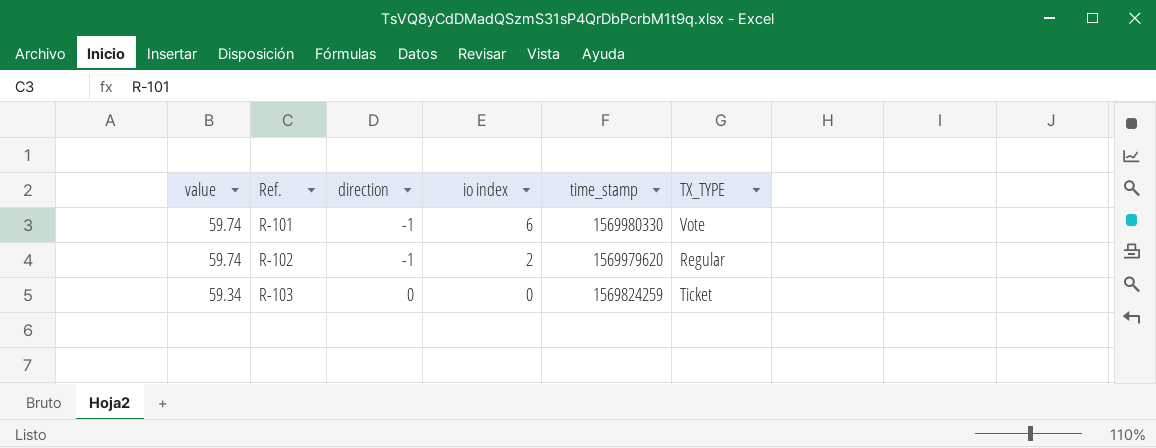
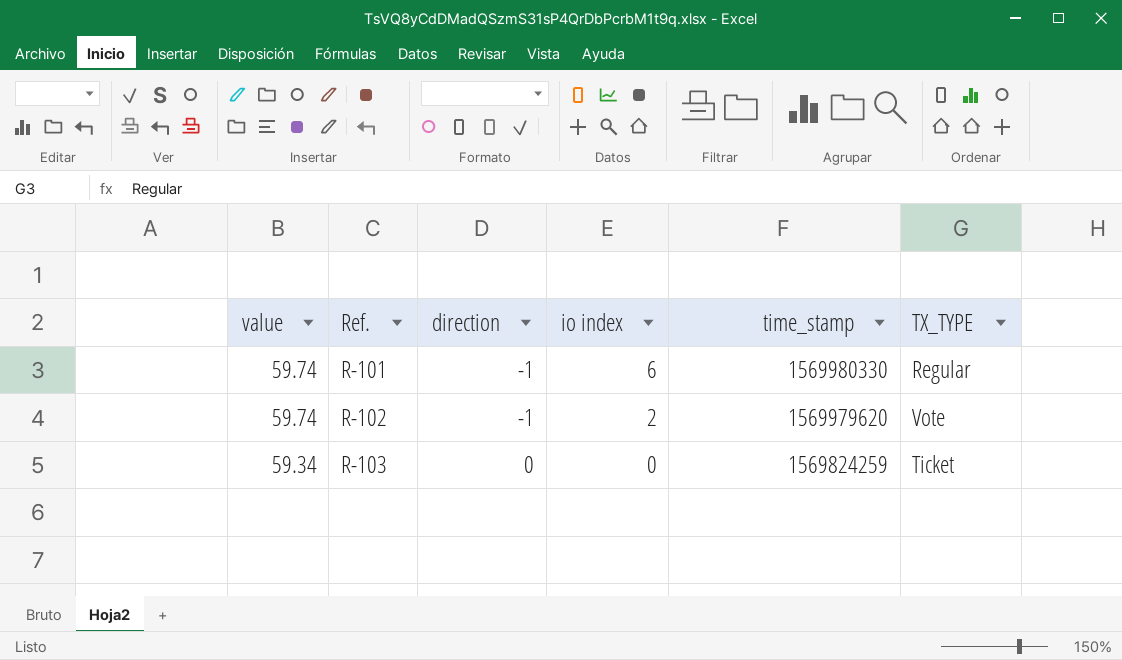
R-101 | TX_TYPE: Vote -> Regular
R-102 | TX_TYPE: Regular -> Vote

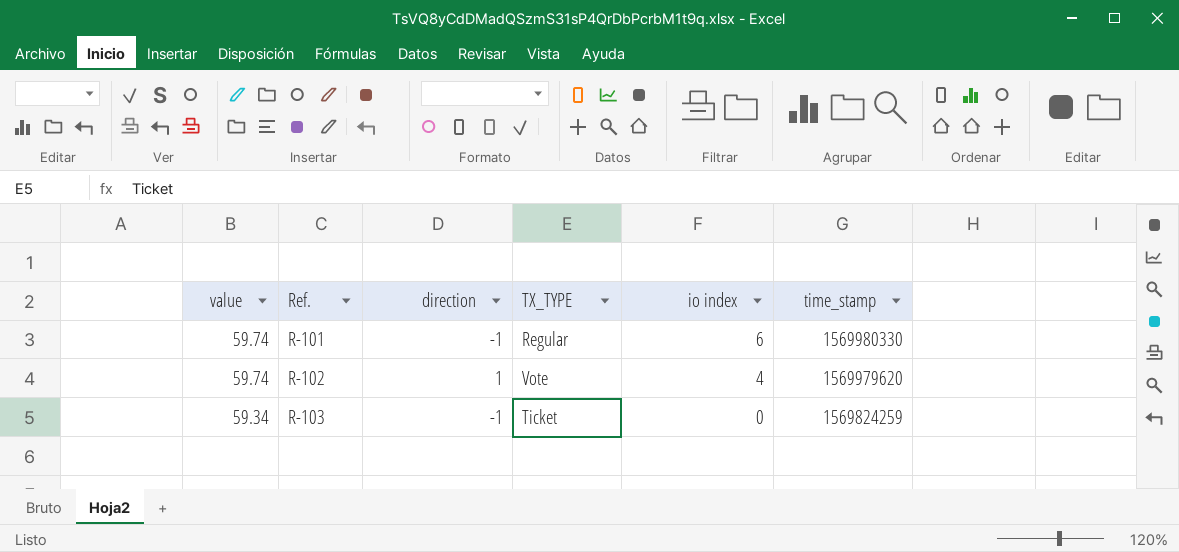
column TX_TYPE | position: 6 -> 4
R-102 | direction: -1 -> 1
R-102 | io index: 2 -> 4
R-103 | direction: 0 -> -1

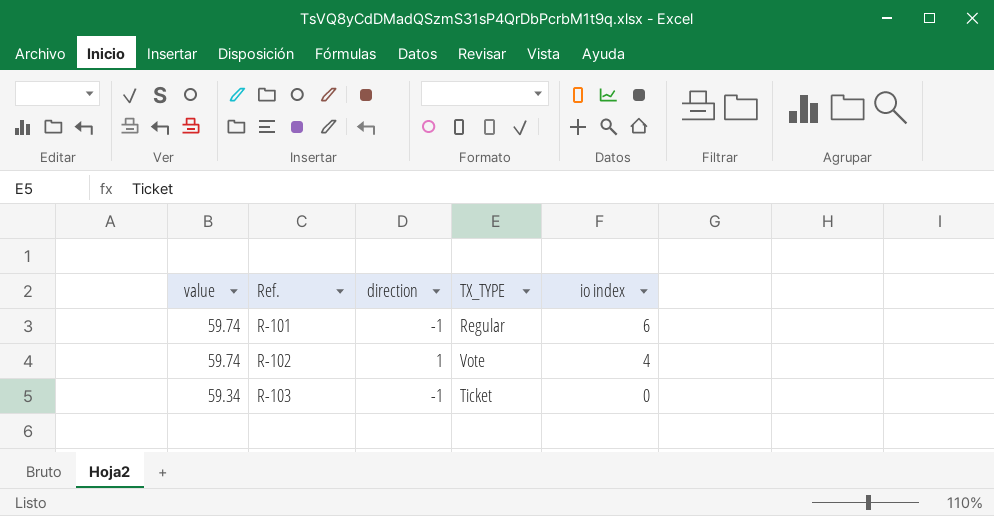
column time_stamp | position: 6 -> none

